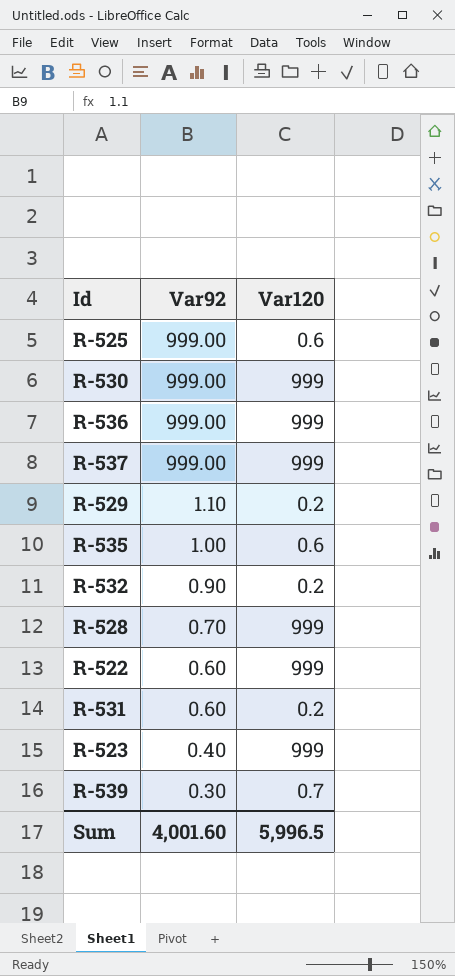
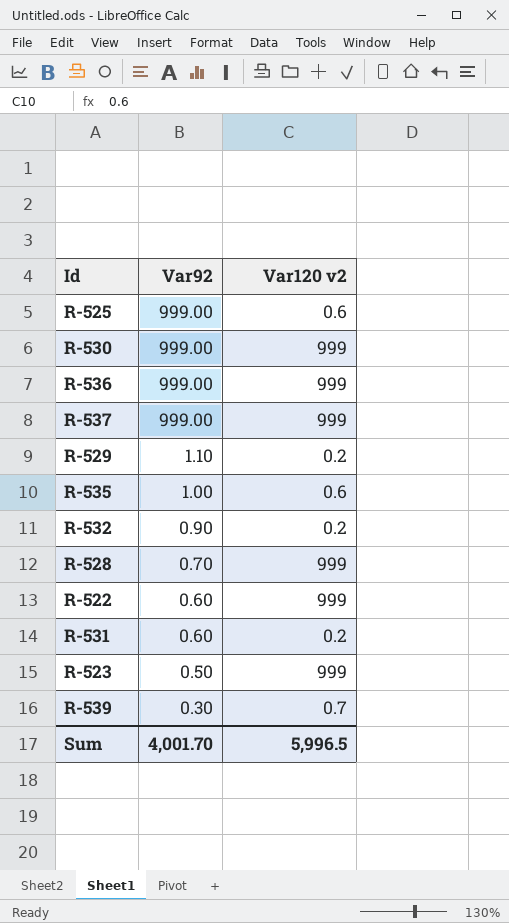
column name: Var120 -> Var120 v2
R-523 | Var92: 0.40 -> 0.50
Sum | Var92: 4,001.60 -> 4,001.70

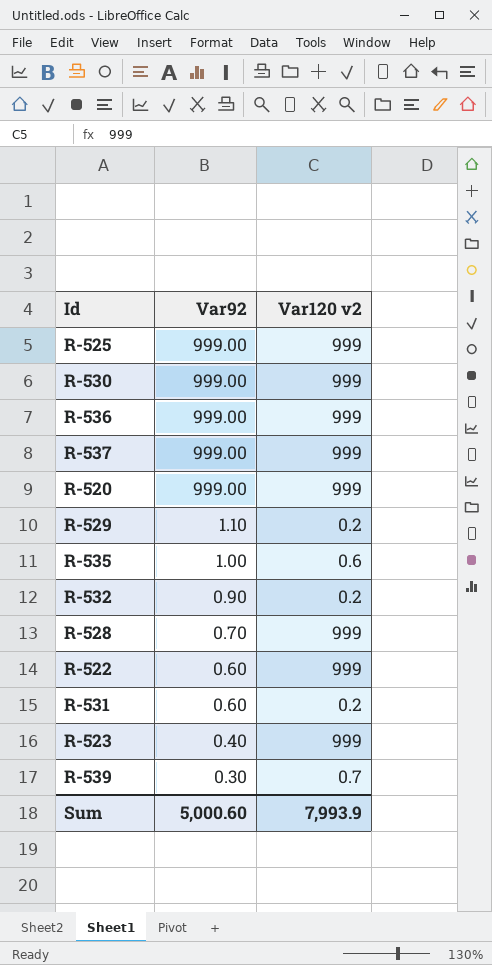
R-525 | Var120 v2: 0.6 -> 999
row R-520: none -> 999.00 | 999
R-523 | Var92: 0.50 -> 0.40
Sum | Var92: 4,001.70 -> 5,000.60
Sum | Var120 v2: 5,996.5 -> 7,993.9

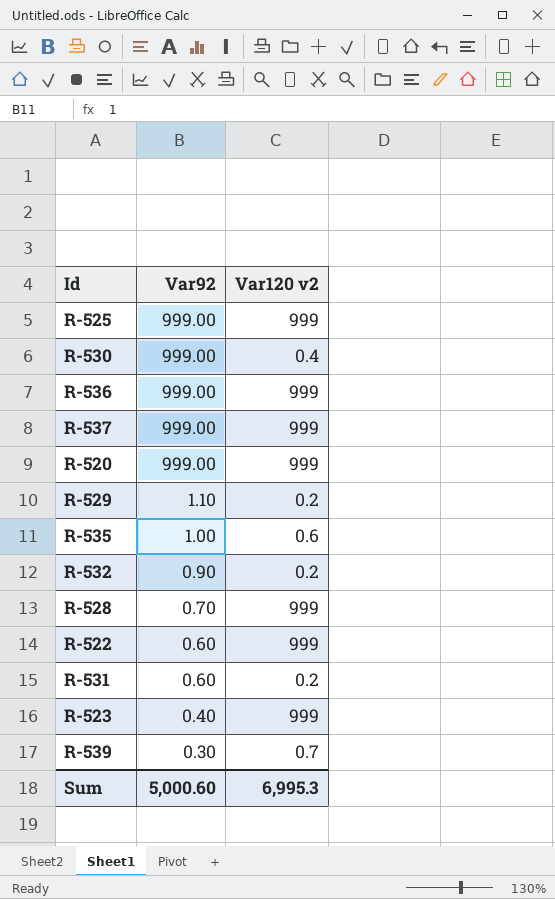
R-530 | Var120 v2: 999 -> 0.4
Sum | Var120 v2: 7,993.9 -> 6,995.3

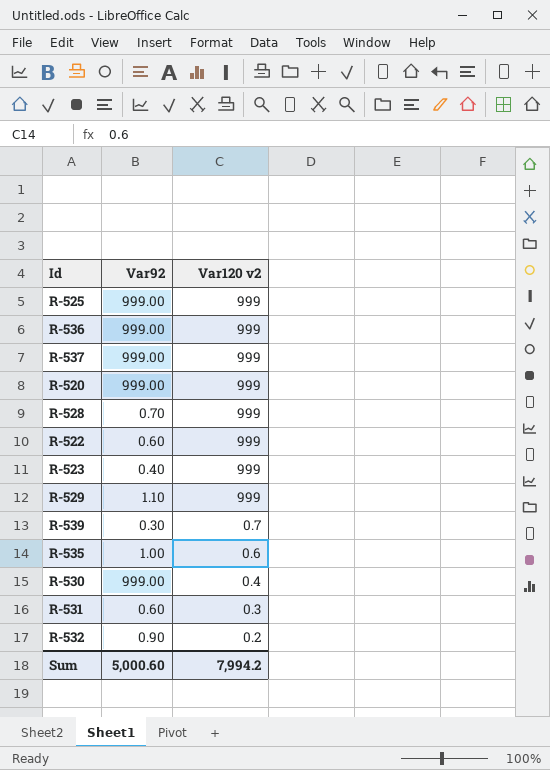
row order: Var92 descending -> Var120 v2 descending
R-529 | Var120 v2: 0.2 -> 999
R-531 | Var120 v2: 0.2 -> 0.3
Sum | Var120 v2: 6,995.3 -> 7,994.2

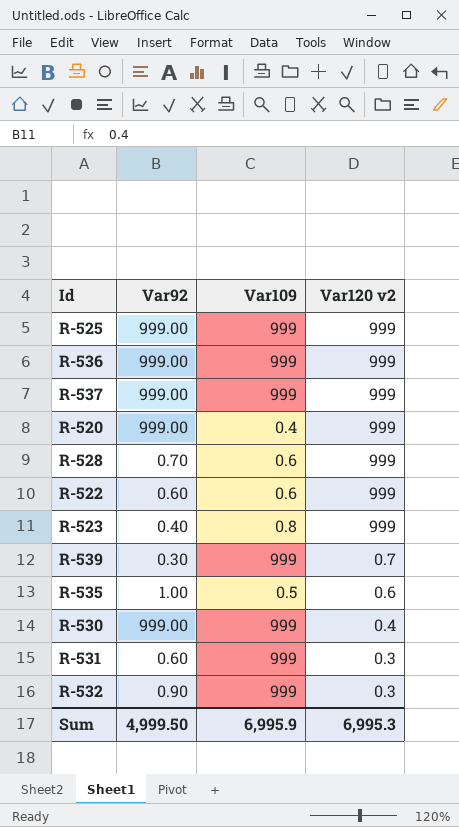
column Var109 | position: none -> 3
row R-529: 1.10 | 999 -> none
R-532 | Var120 v2: 0.2 -> 0.3
Sum | Var92: 5,000.60 -> 4,999.50
Sum | Var120 v2: 7,994.2 -> 6,995.3

